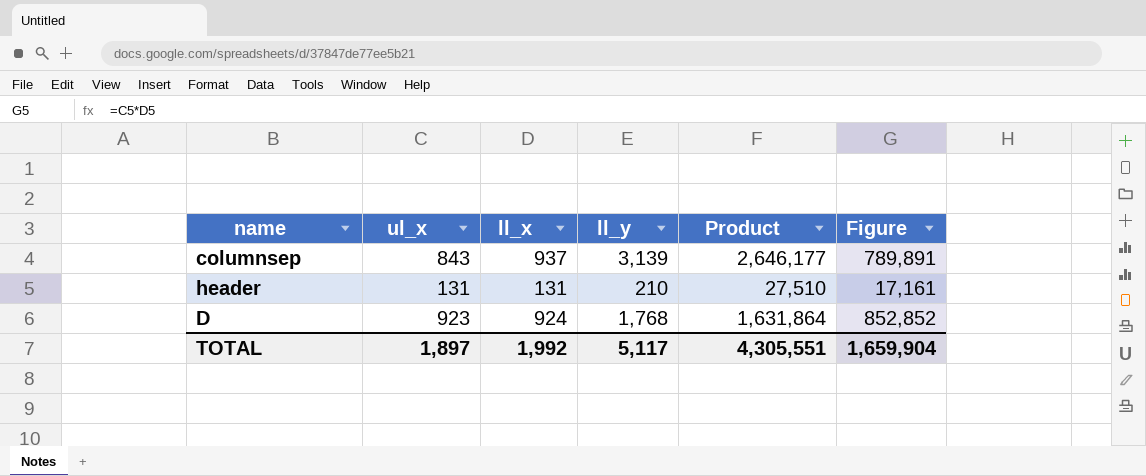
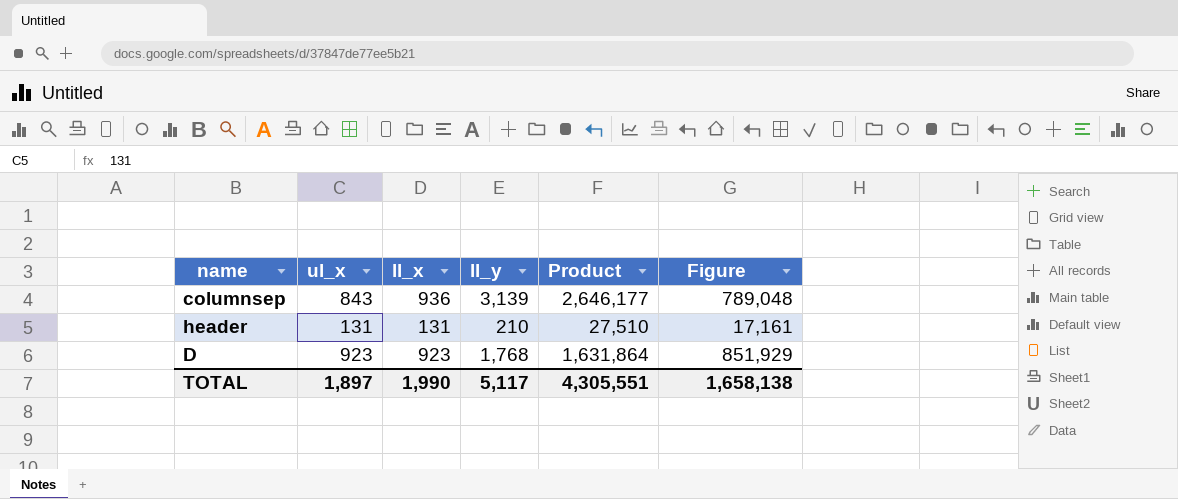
columnsep | ll_x: 937 -> 936
columnsep | Figure: 789,891 -> 789,048
D | ll_x: 924 -> 923
D | Figure: 852,852 -> 851,929
TOTAL | ll_x: 1,992 -> 1,990
TOTAL | Figure: 1,659,904 -> 1,658,138

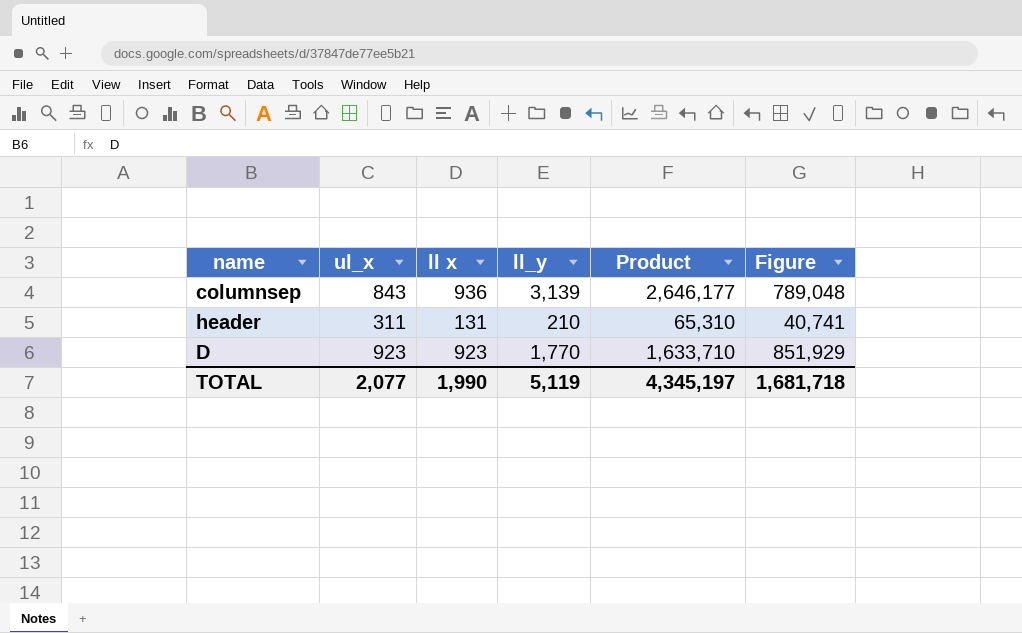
column name: ll_x -> ll x
header | ul_x: 131 -> 311
header | Product: 27,510 -> 65,310
header | Figure: 17,161 -> 40,741
D | ll_y: 1,768 -> 1,770
D | Product: 1,631,864 -> 1,633,710
TOTAL | ul_x: 1,897 -> 2,077
TOTAL | ll_y: 5,117 -> 5,119
TOTAL | Product: 4,305,551 -> 4,345,197
TOTAL | Figure: 1,658,138 -> 1,681,718

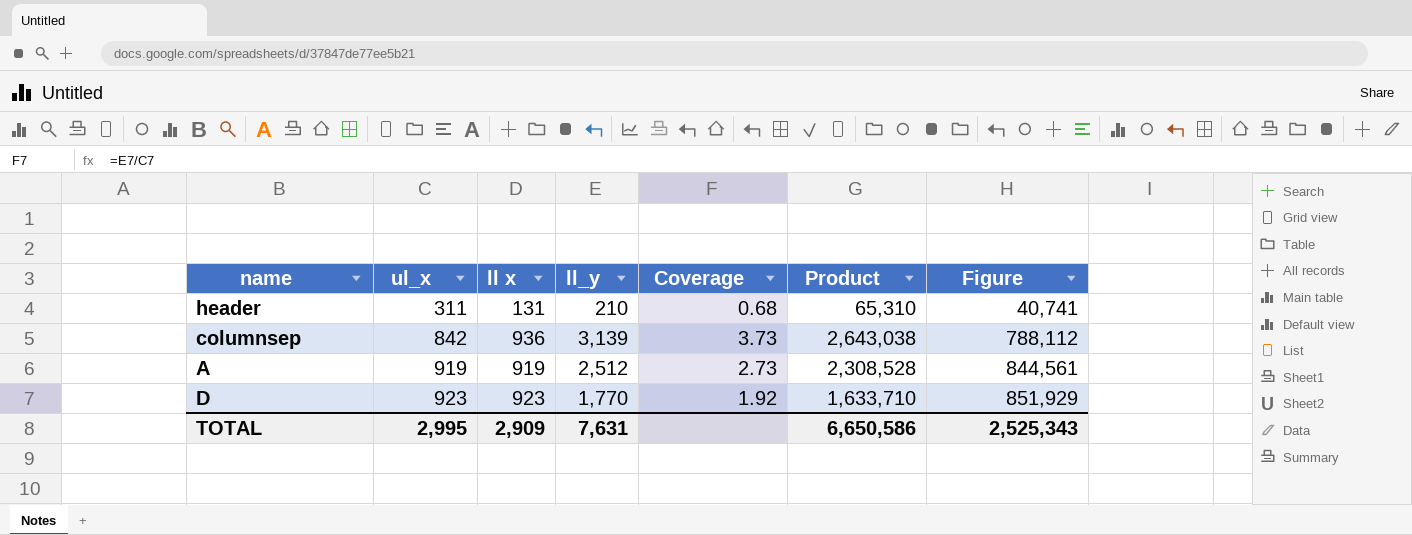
row order: none -> ul_x ascending
column Coverage | formula: none -> [ll_y] / [ul_x]
columnsep | ul_x: 843 -> 842
columnsep | Product: 2,646,177 -> 2,643,038
columnsep | Figure: 789,048 -> 788,112
row A: none -> 919 | 919 | 2,512 | 2.73 | 2,308,528 | 844,561
TOTAL | ul_x: 2,077 -> 2,995
TOTAL | ll x: 1,990 -> 2,909
TOTAL | ll_y: 5,119 -> 7,631
TOTAL | Product: 4,345,197 -> 6,650,586
TOTAL | Figure: 1,681,718 -> 2,525,343

